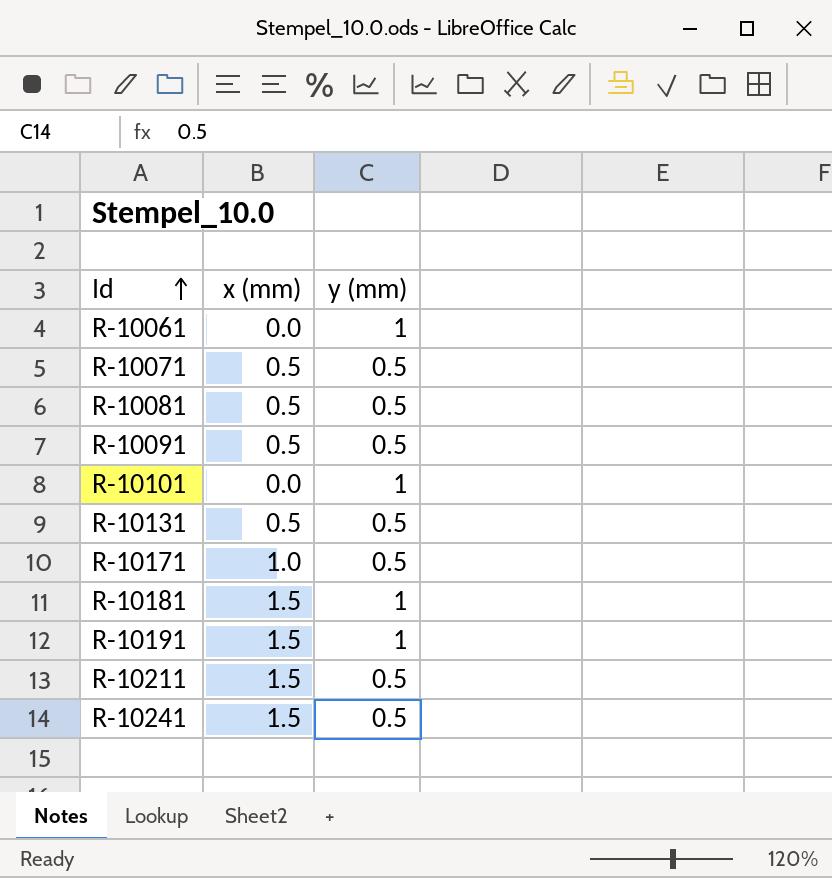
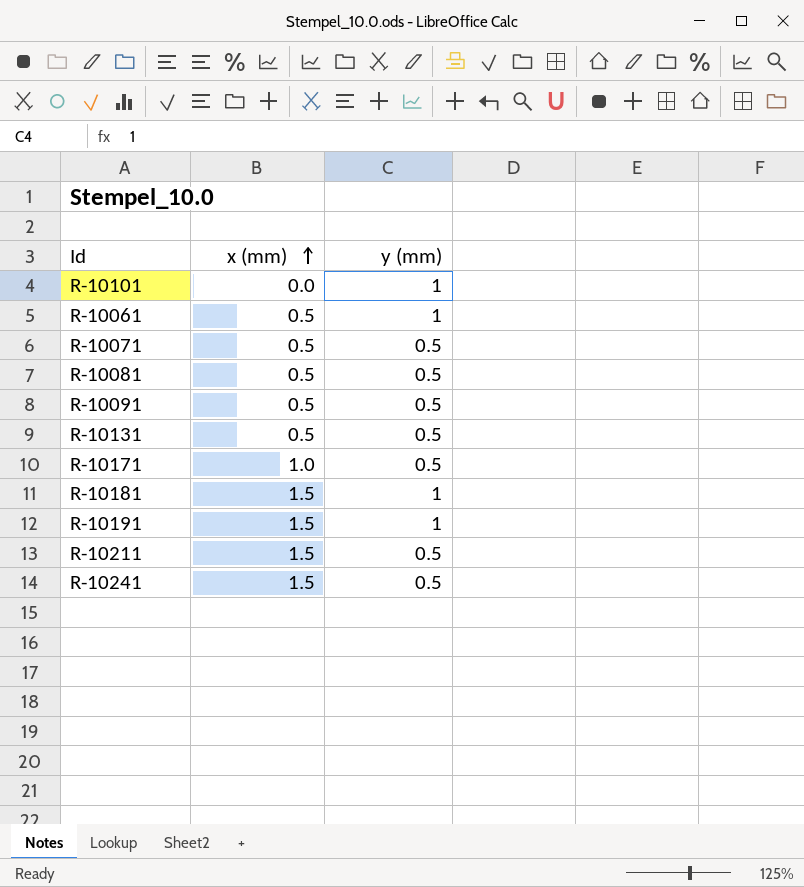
row order: Id ascending -> x (mm) ascending
R-10061 | x (mm): 0.0 -> 0.5

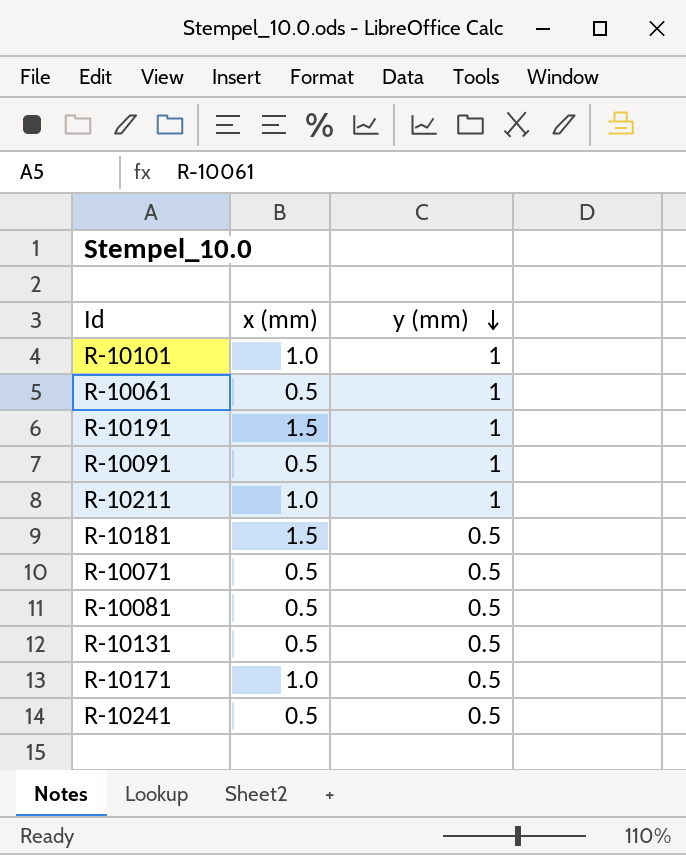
row order: x (mm) ascending -> y (mm) descending
R-10101 | x (mm): 0.0 -> 1.0
R-10091 | y (mm): 0.5 -> 1
R-10211 | x (mm): 1.5 -> 1.0
R-10211 | y (mm): 0.5 -> 1
R-10181 | y (mm): 1 -> 0.5
R-10241 | x (mm): 1.5 -> 0.5

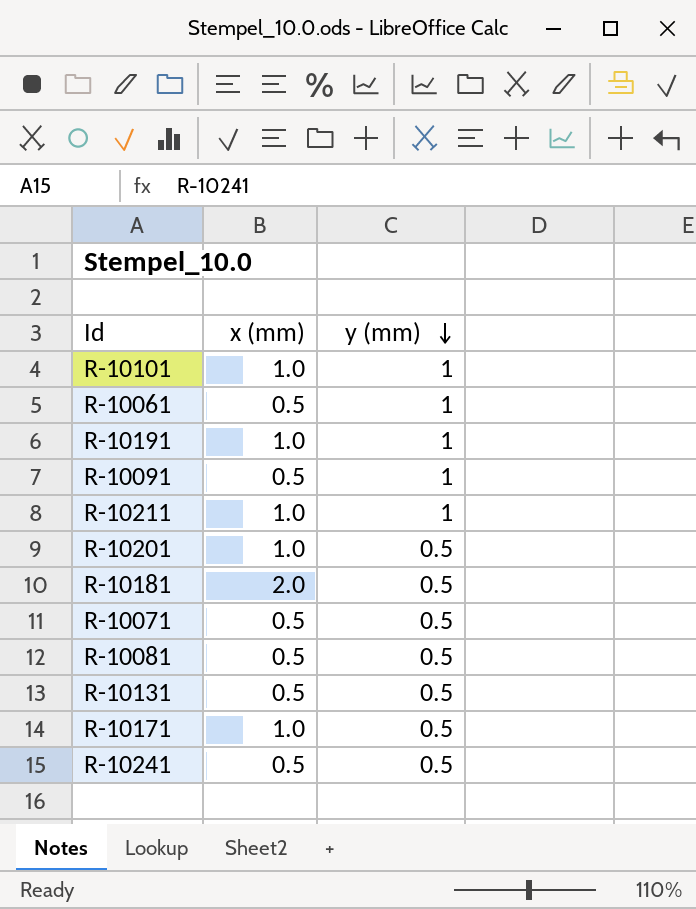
R-10191 | x (mm): 1.5 -> 1.0
row R-10201: none -> 1.0 | 0.5
R-10181 | x (mm): 1.5 -> 2.0

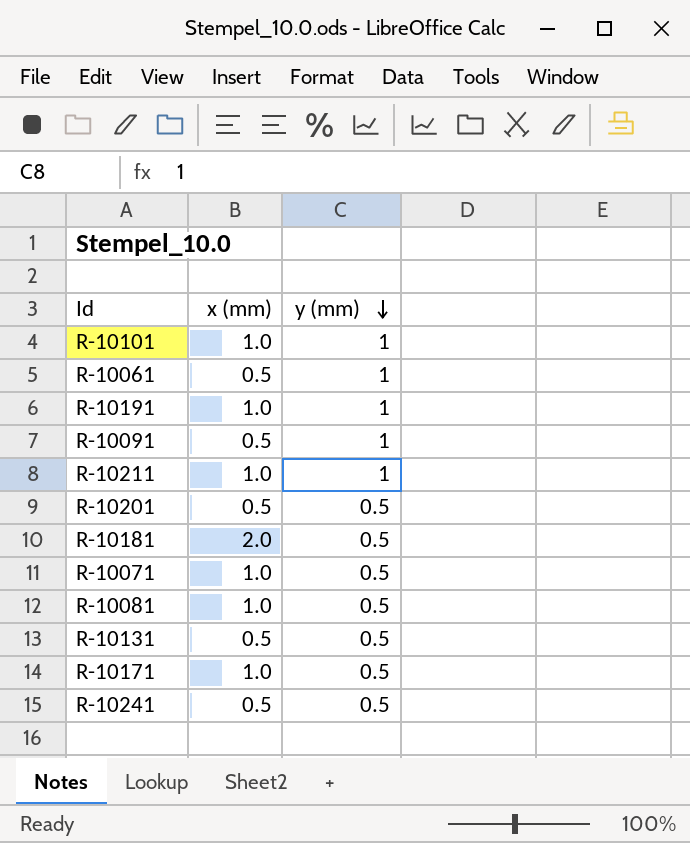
R-10201 | x (mm): 1.0 -> 0.5
R-10071 | x (mm): 0.5 -> 1.0
R-10081 | x (mm): 0.5 -> 1.0

